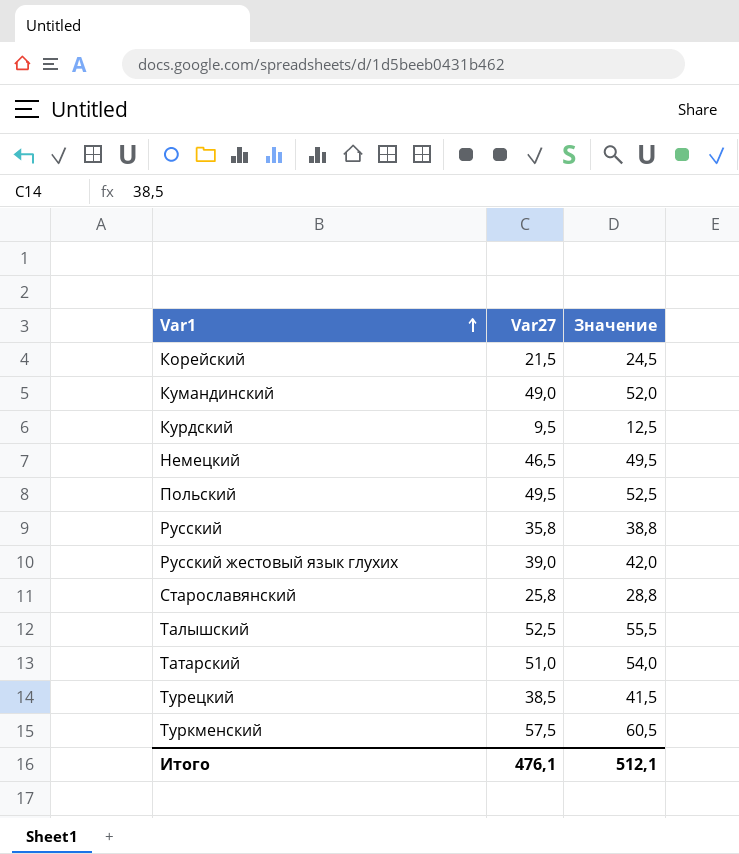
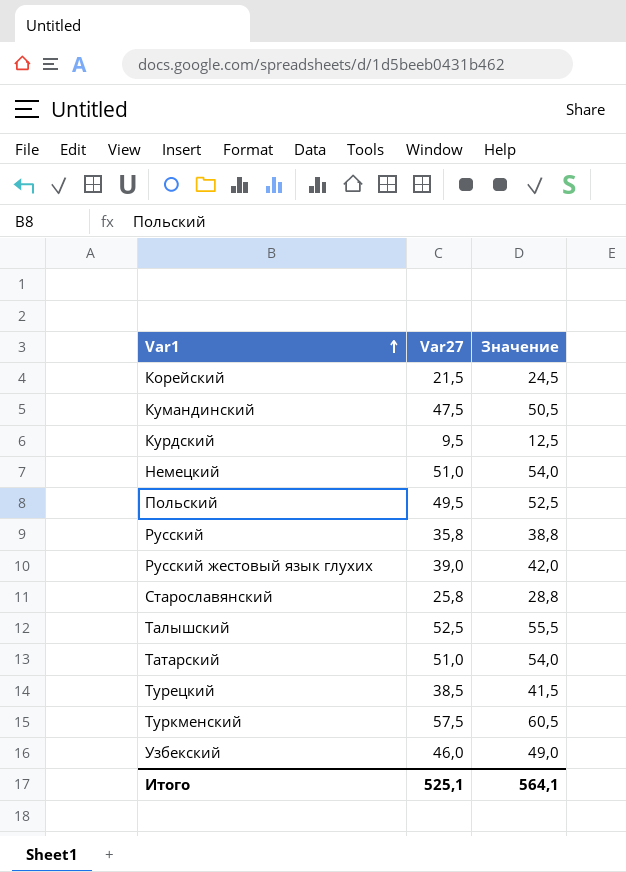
Кумандинский | Var27: 49,0 -> 47,5
Кумандинский | Значение: 52,0 -> 50,5
Немецкий | Var27: 46,5 -> 51,0
Немецкий | Значение: 49,5 -> 54,0
row Узбекский: none -> 46,0 | 49,0
Итого | Var27: 476,1 -> 525,1
Итого | Значение: 512,1 -> 564,1

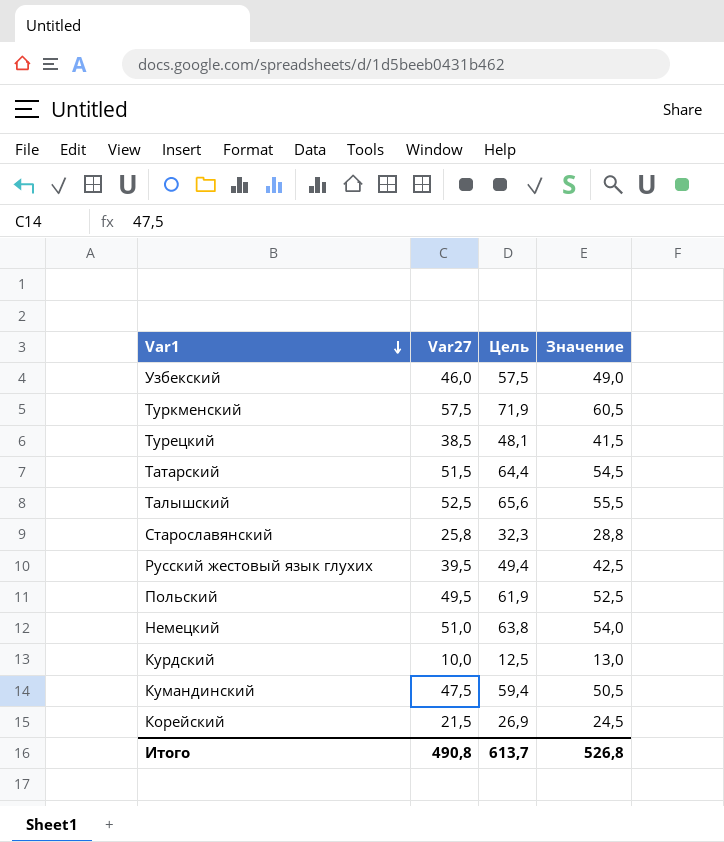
row order: Var1 ascending -> Var1 descending
column Цель | formula: none -> [Var27] * 1,25
row Русский: 35,8 | 38,8 -> none
Татарский | Var27: 51,0 -> 51,5
Татарский | Значение: 54,0 -> 54,5
Русский жестовый язык глухих | Var27: 39,0 -> 39,5
Русский жестовый язык глухих | Значение: 42,0 -> 42,5
Курдский | Var27: 9,5 -> 10,0
Курдский | Значение: 12,5 -> 13,0
Итого | Var27: 525,1 -> 490,8
Итого | Значение: 564,1 -> 526,8

